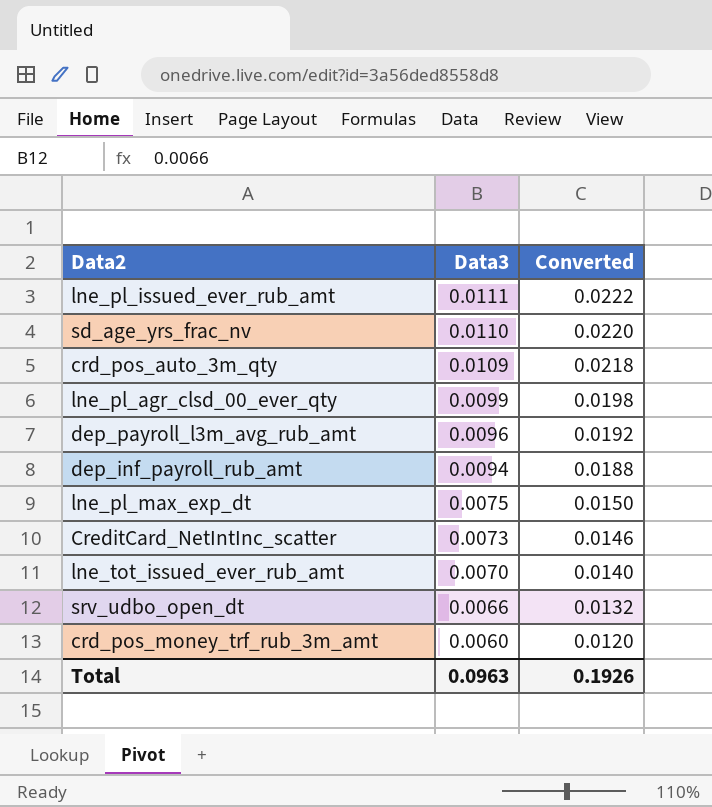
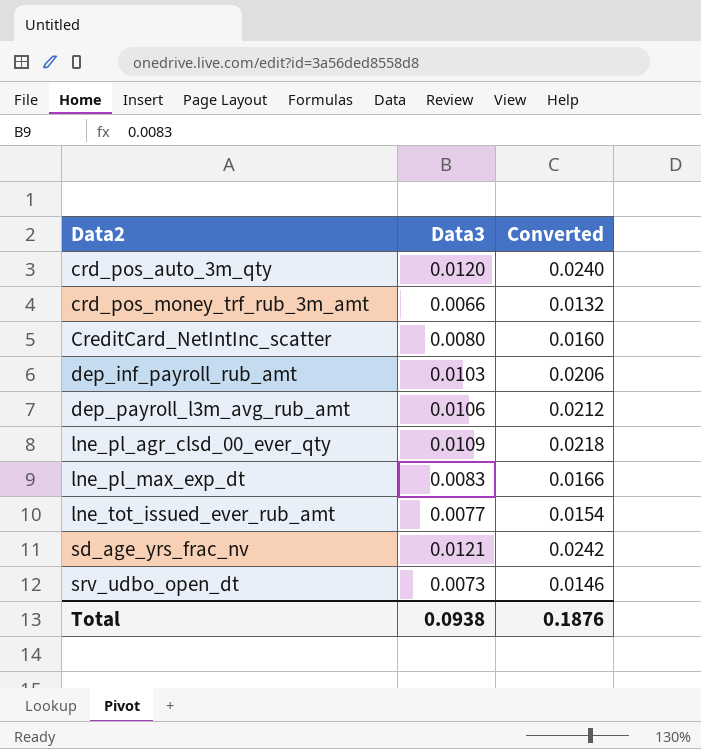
row order: Data3 descending -> Data2 ascending
row lne_pl_issued_ever_rub_amt: 0.0111 | 0.0222 -> none
crd_pos_auto_3m_qty | Data3: 0.0109 -> 0.0120
crd_pos_auto_3m_qty | Converted: 0.0218 -> 0.0240
crd_pos_money_trf_rub_3m_amt | Data3: 0.0060 -> 0.0066
crd_pos_money_trf_rub_3m_amt | Converted: 0.0120 -> 0.0132
CreditCard_NetIntInc_scatter | Data3: 0.0073 -> 0.0080
CreditCard_NetIntInc_scatter | Converted: 0.0146 -> 0.0160
dep_inf_payroll_rub_amt | Data3: 0.0094 -> 0.0103
dep_inf_payroll_rub_amt | Converted: 0.0188 -> 0.0206
dep_payroll_l3m_avg_rub_amt | Data3: 0.0096 -> 0.0106
dep_payroll_l3m_avg_rub_amt | Converted: 0.0192 -> 0.0212
lne_pl_agr_clsd_00_ever_qty | Data3: 0.0099 -> 0.0109
lne_pl_agr_clsd_00_ever_qty | Converted: 0.0198 -> 0.0218
lne_pl_max_exp_dt | Data3: 0.0075 -> 0.0083
lne_pl_max_exp_dt | Converted: 0.0150 -> 0.0166
lne_tot_issued_ever_rub_amt | Data3: 0.0070 -> 0.0077
lne_tot_issued_ever_rub_amt | Converted: 0.0140 -> 0.0154
sd_age_yrs_frac_nv | Data3: 0.0110 -> 0.0121
sd_age_yrs_frac_nv | Converted: 0.0220 -> 0.0242
srv_udbo_open_dt | Data3: 0.0066 -> 0.0073
srv_udbo_open_dt | Converted: 0.0132 -> 0.0146
Total | Data3: 0.0963 -> 0.0938
Total | Converted: 0.1926 -> 0.1876

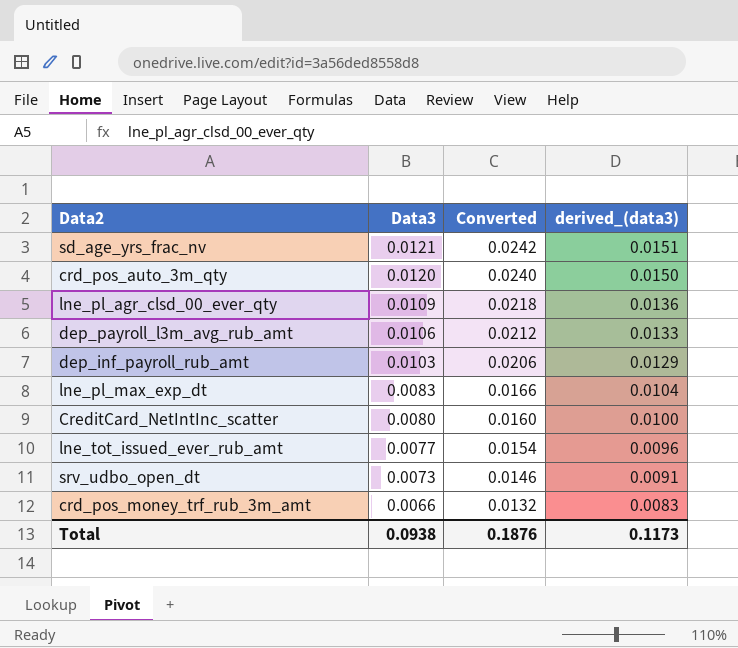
row order: Data2 ascending -> Data3 descending
column derived_(data3) | formula: none -> [Data3] * 1.25

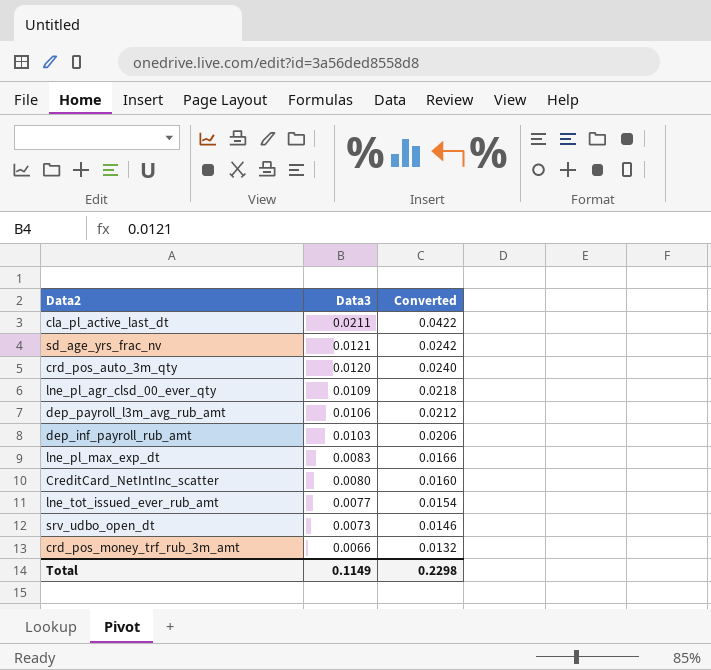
column derived_(data3) | formula: [Data3] * 1.25 -> none
row cla_pl_active_last_dt: none -> 0.0211 | 0.0422
Total | Data3: 0.0938 -> 0.1149
Total | Converted: 0.1876 -> 0.2298

